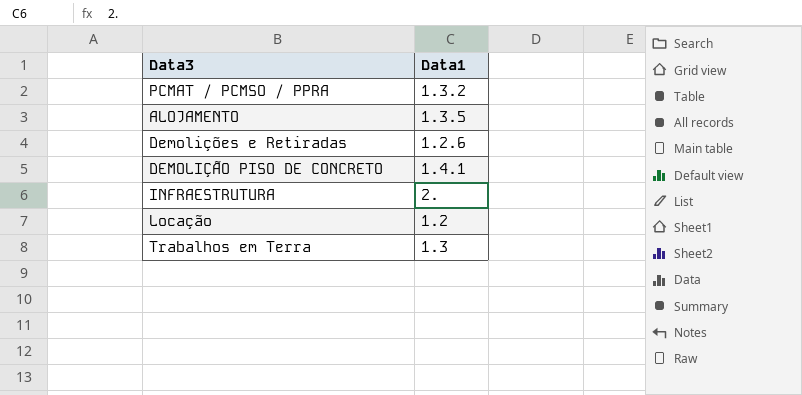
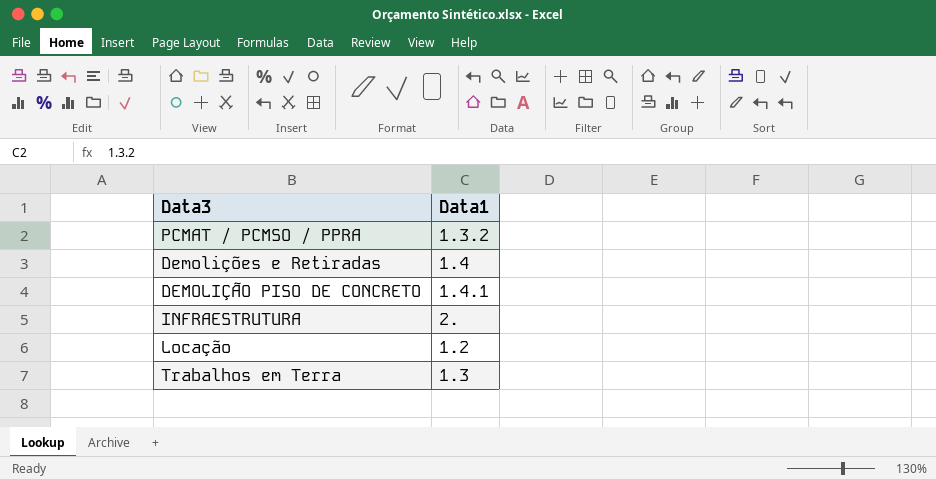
row ALOJAMENTO: 1.3.5 -> none
Demolições e Retiradas | Data1: 1.2.6 -> 1.4

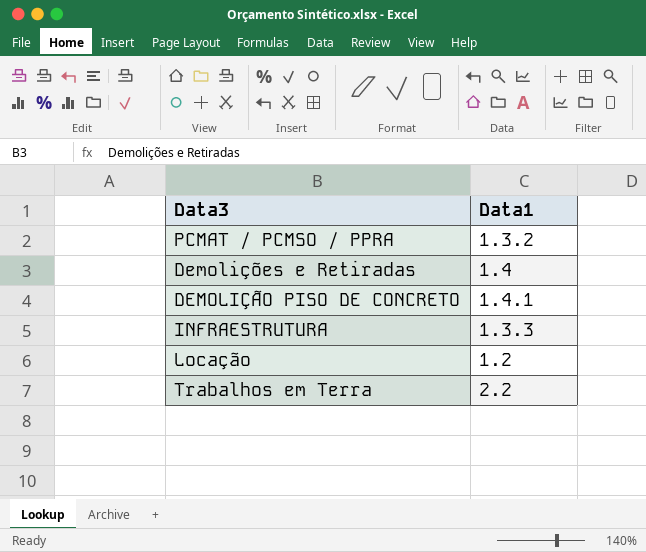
INFRAESTRUTURA | Data1: 2. -> 1.3.3
Trabalhos em Terra | Data1: 1.3 -> 2.2

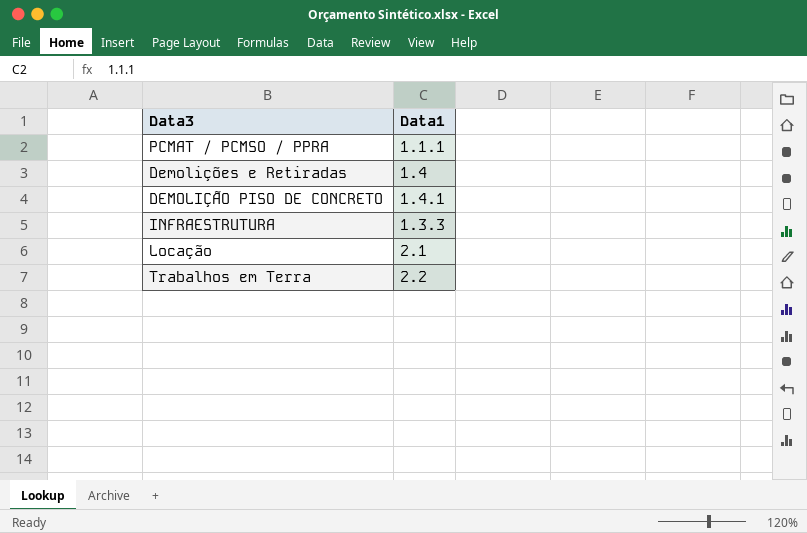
PCMAT / PCMSO / PPRA | Data1: 1.3.2 -> 1.1.1
Locação | Data1: 1.2 -> 2.1

